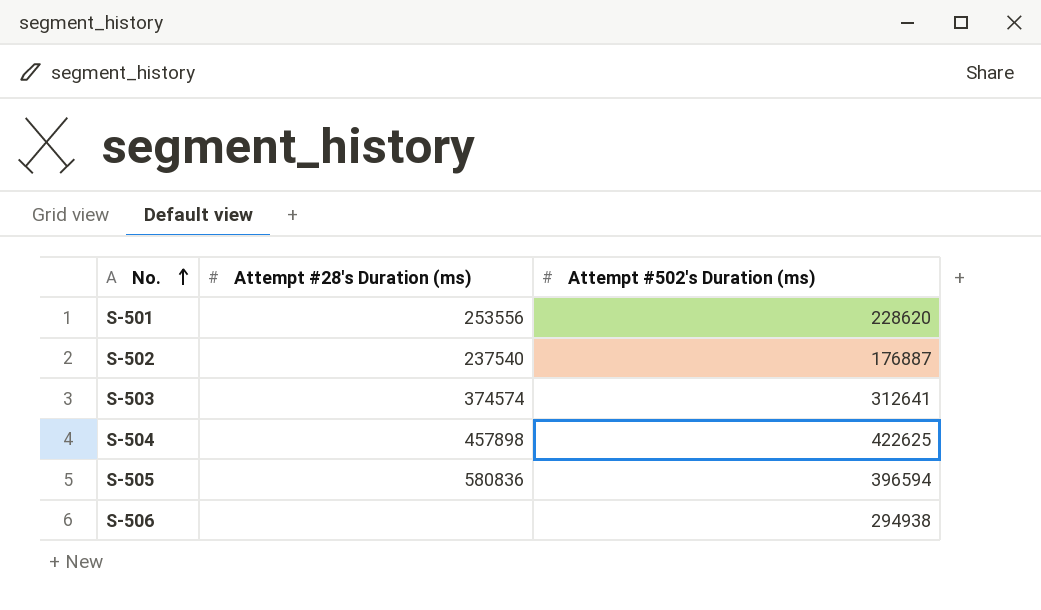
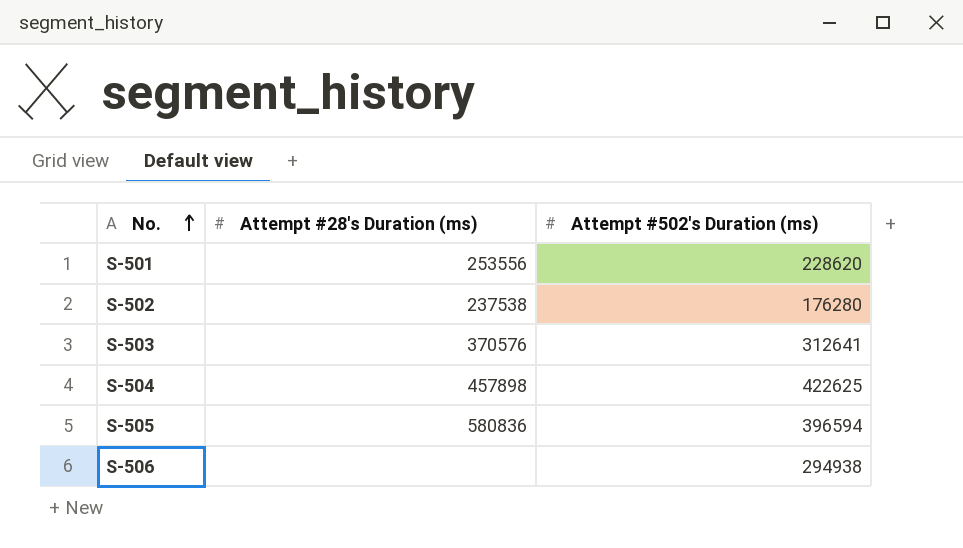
S-502 | Attempt #28's Duration (ms): 237540 -> 237538
S-502 | Attempt #502's Duration (ms): 176887 -> 176280
S-503 | Attempt #28's Duration (ms): 374574 -> 370576

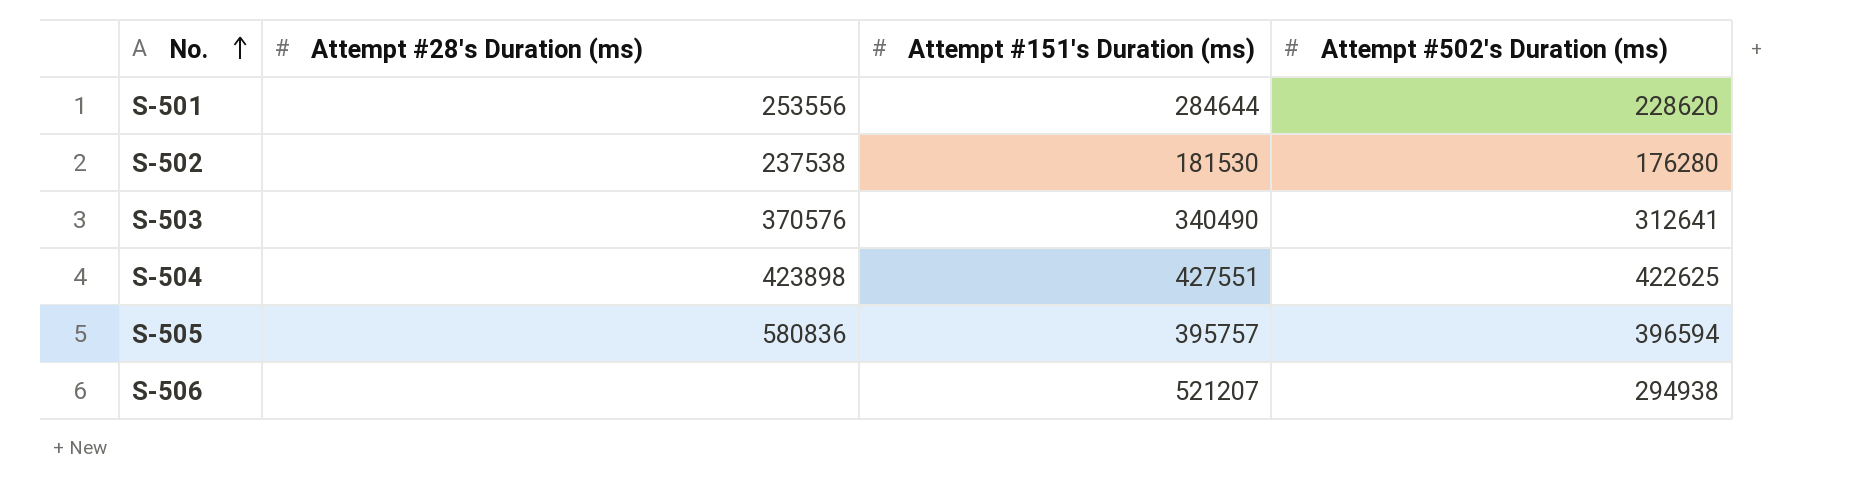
column Attempt #151's Duration (ms) | position: none -> 3
S-504 | Attempt #28's Duration (ms): 457898 -> 423898

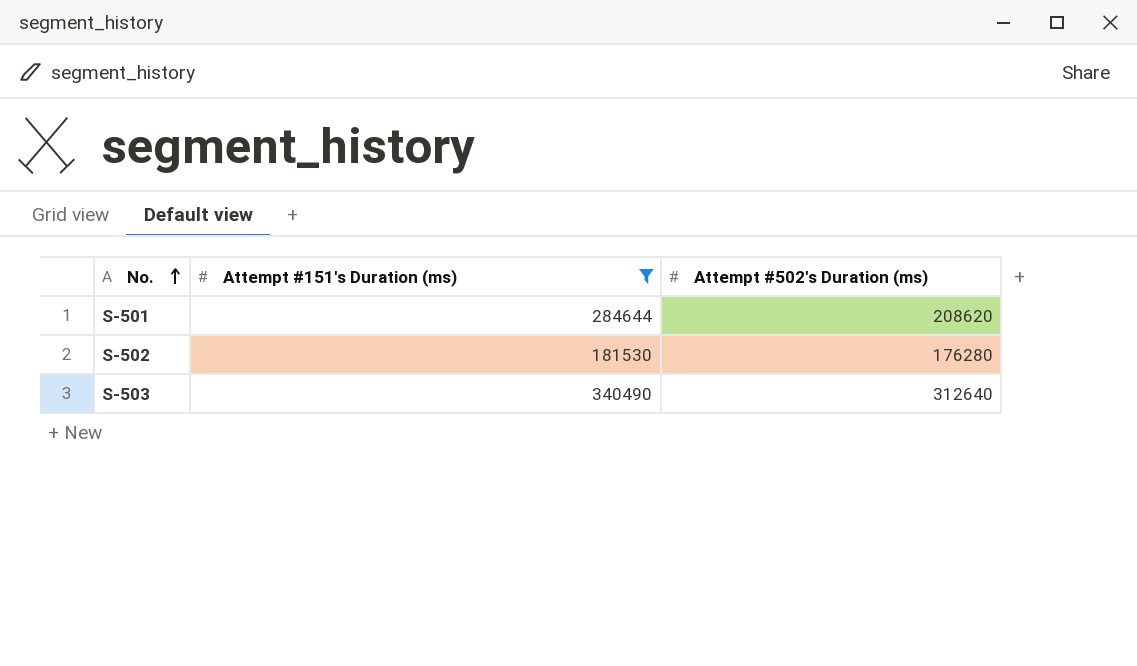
filter: none -> Attempt #151's Duration (ms) <= 340490
column Attempt #28's Duration (ms) | position: 2 -> none
S-501 | Attempt #502's Duration (ms): 228620 -> 208620
S-503 | Attempt #502's Duration (ms): 312641 -> 312640

